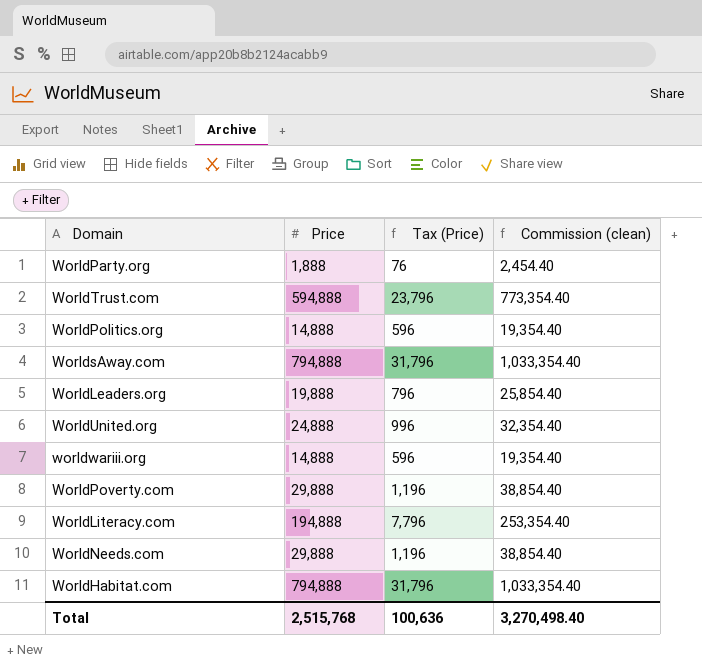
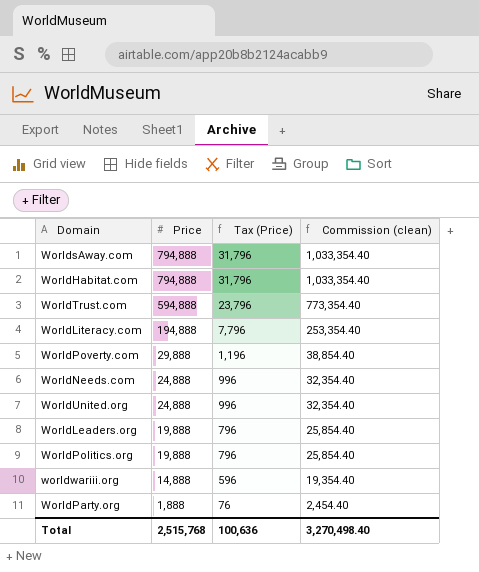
row order: none -> Price descending
WorldNeeds.com | Price: 29,888 -> 24,888
WorldNeeds.com | Tax (Price): 1,196 -> 996
WorldNeeds.com | Commission (clean): 38,854.40 -> 32,354.40
WorldPolitics.org | Price: 14,888 -> 19,888
WorldPolitics.org | Tax (Price): 596 -> 796
WorldPolitics.org | Commission (clean): 19,354.40 -> 25,854.40

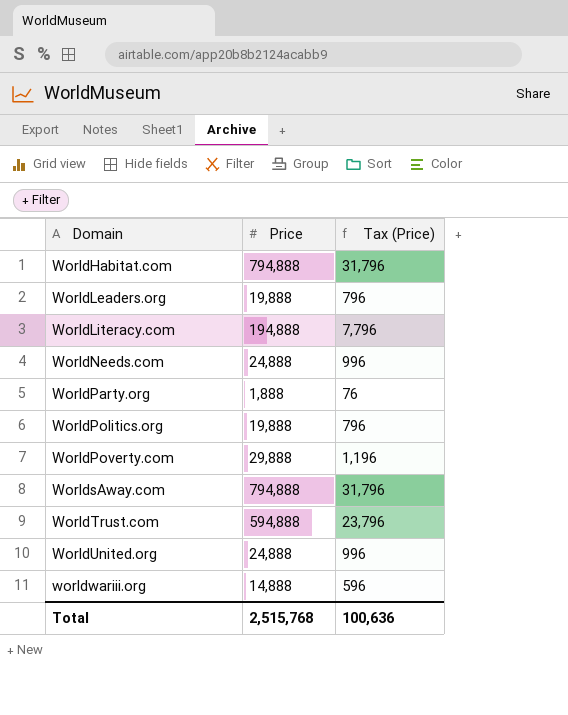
row order: Price descending -> Domain ascending
column Commission (clean) | formula: [Price] * 1.3 -> none

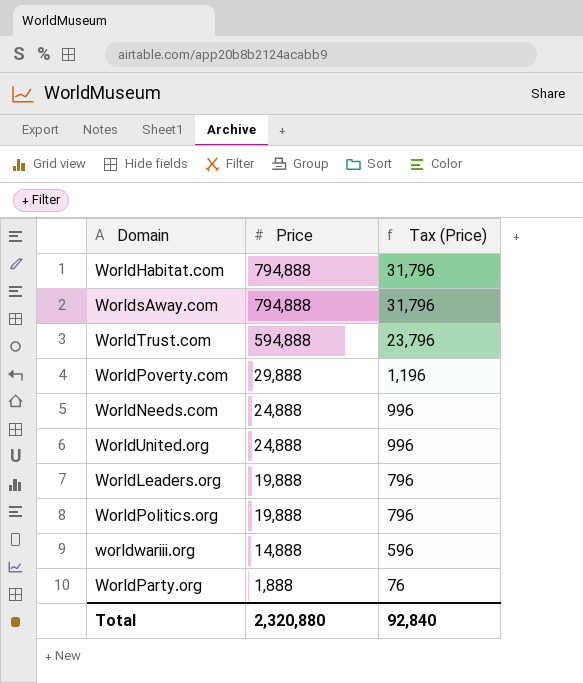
row order: Domain ascending -> Price descending
row WorldLiteracy.com: 194,888 | 7,796 -> none
Total | Price: 2,515,768 -> 2,320,880
Total | Tax (Price): 100,636 -> 92,840

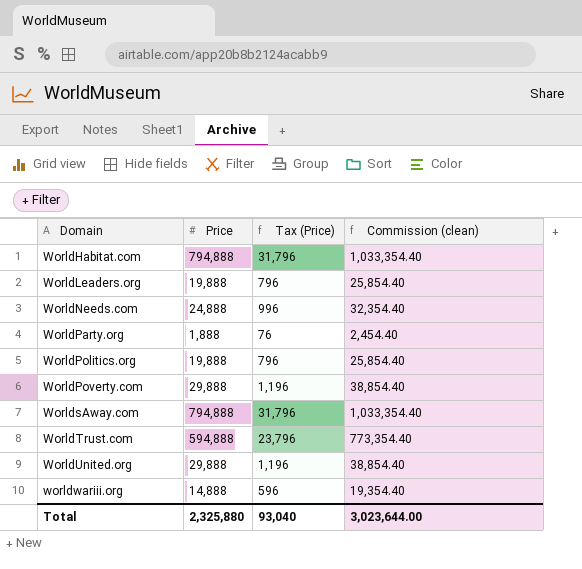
row order: Price descending -> Domain ascending
column Commission (clean) | formula: none -> [Price] * 1.3
WorldUnited.org | Price: 24,888 -> 29,888
WorldUnited.org | Tax (Price): 996 -> 1,196
Total | Price: 2,320,880 -> 2,325,880
Total | Tax (Price): 92,840 -> 93,040

